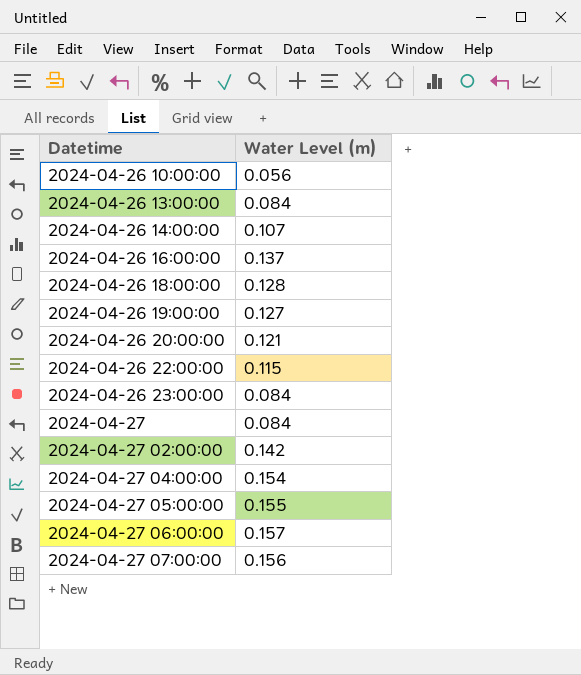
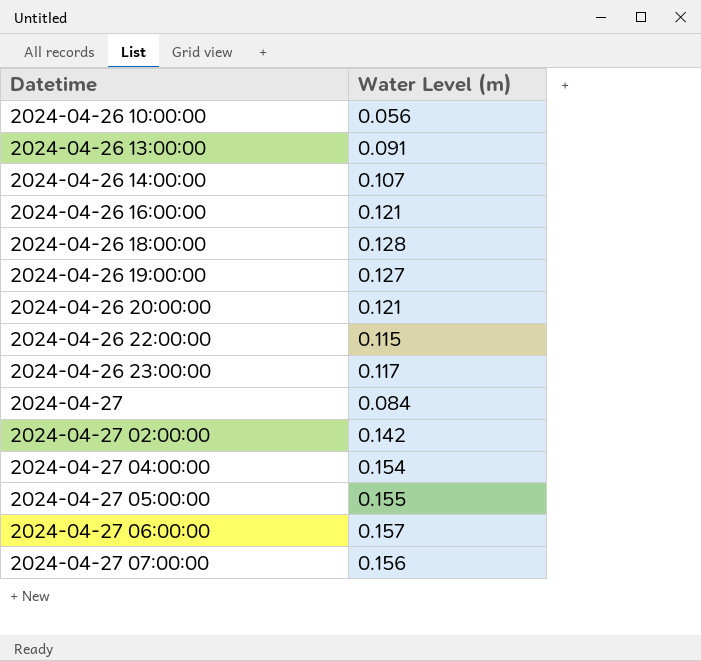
2024-04-26 13:00:00 | Water Level (m): 0.084 -> 0.091
2024-04-26 16:00:00 | Water Level (m): 0.137 -> 0.121
2024-04-26 23:00:00 | Water Level (m): 0.084 -> 0.117

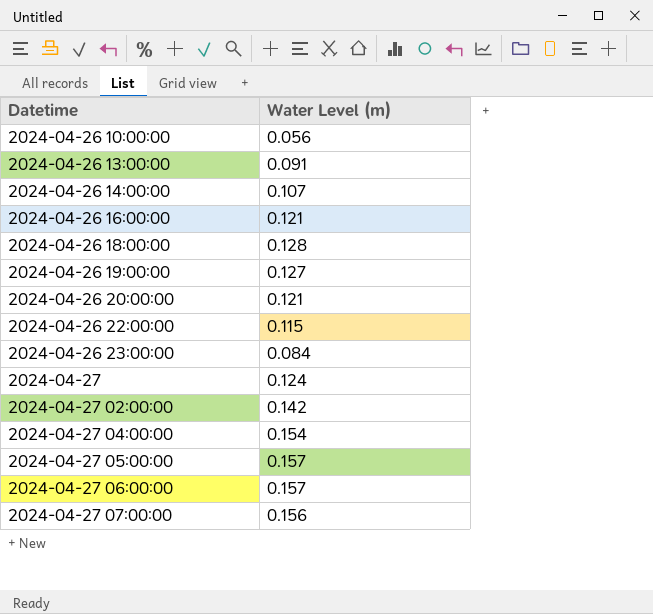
2024-04-26 23:00:00 | Water Level (m): 0.117 -> 0.084
2024-04-27 | Water Level (m): 0.084 -> 0.124
2024-04-27 05:00:00 | Water Level (m): 0.155 -> 0.157

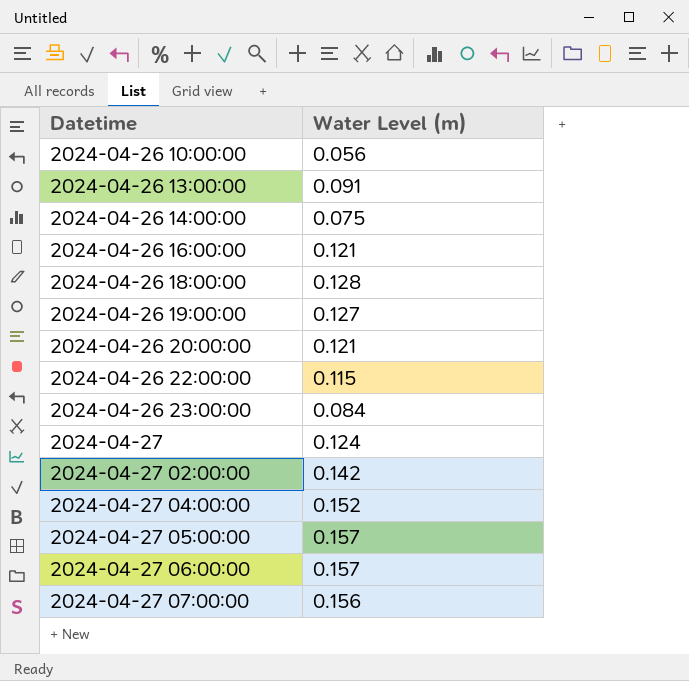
2024-04-26 14:00:00 | Water Level (m): 0.107 -> 0.075
2024-04-27 04:00:00 | Water Level (m): 0.154 -> 0.152

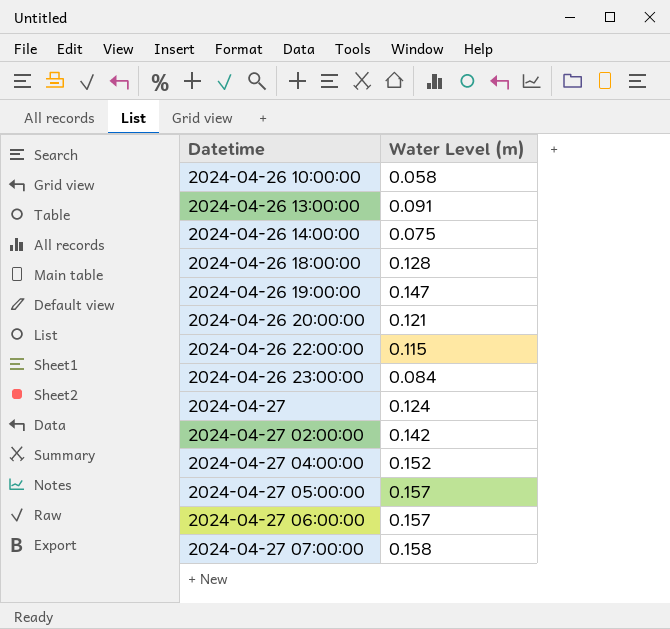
row 2024-04-26 16:00:00: 0.121 -> none
2024-04-26 10:00:00 | Water Level (m): 0.056 -> 0.058
2024-04-26 19:00:00 | Water Level (m): 0.127 -> 0.147
2024-04-27 07:00:00 | Water Level (m): 0.156 -> 0.158

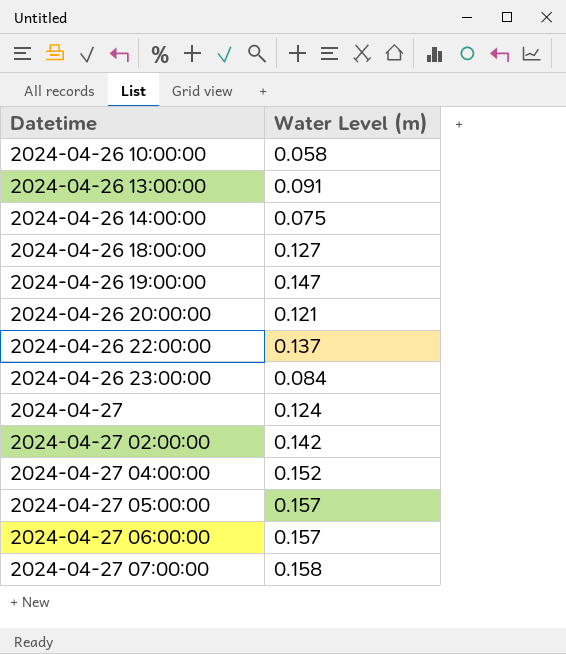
2024-04-26 18:00:00 | Water Level (m): 0.128 -> 0.127
2024-04-26 22:00:00 | Water Level (m): 0.115 -> 0.137

